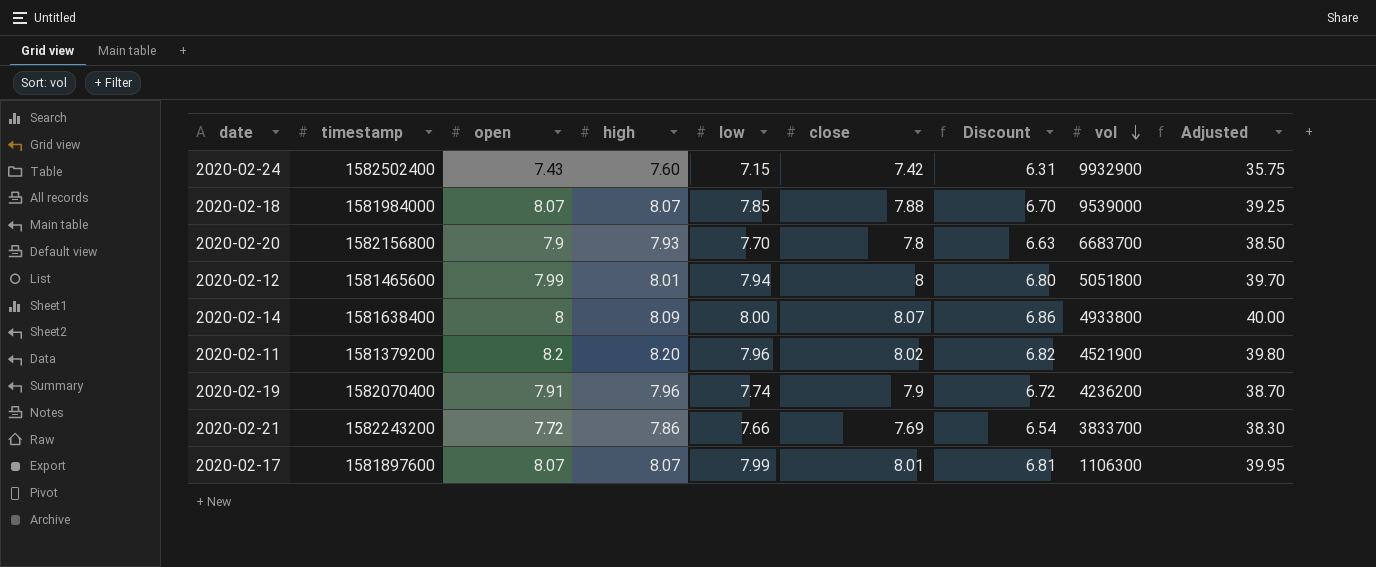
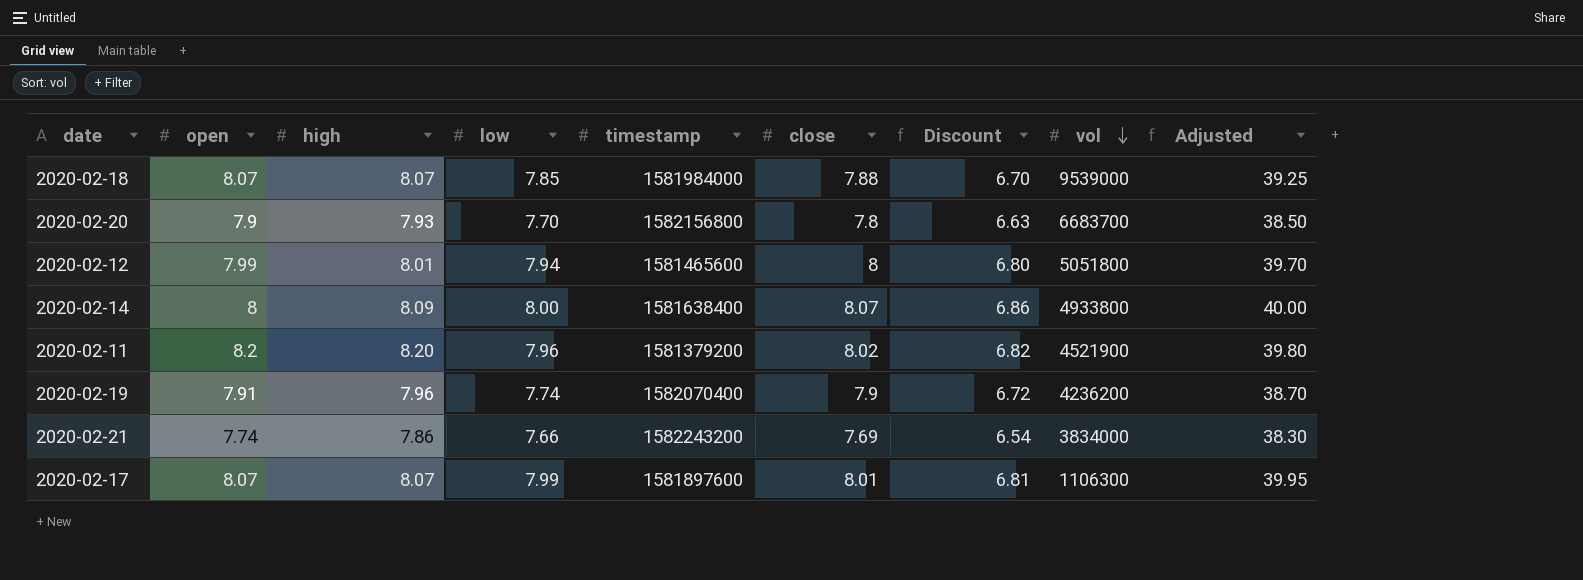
column timestamp | position: 2 -> 5
row 2020-02-24: 1582502400 | 7.43 | 7.60 | 7.15 | 7.42 | 6.31 | 9932900 | 35.75 -> none
2020-02-21 | open: 7.72 -> 7.74
2020-02-21 | vol: 3833700 -> 3834000

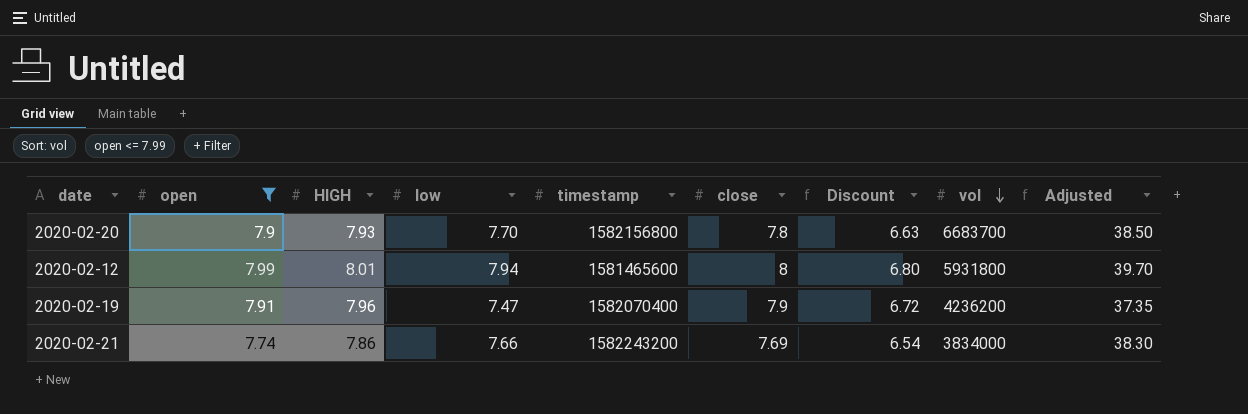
filter: none -> open <= 7.99
column name: high -> HIGH
2020-02-12 | vol: 5051800 -> 5931800
2020-02-19 | low: 7.74 -> 7.47
2020-02-19 | Adjusted: 38.70 -> 37.35

